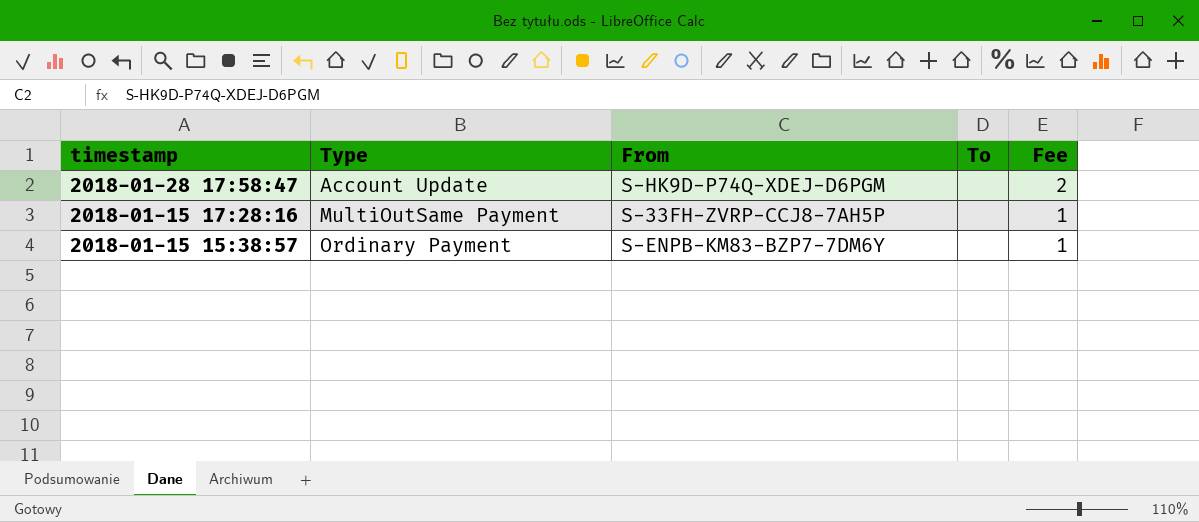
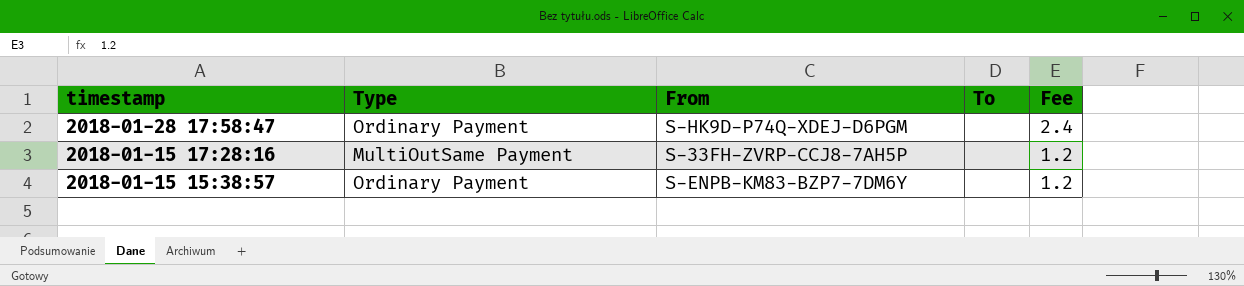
2018-01-28 17:58:47 | Type: Account Update -> Ordinary Payment
2018-01-28 17:58:47 | Fee: 2 -> 2.4
2018-01-15 17:28:16 | Fee: 1 -> 1.2
2018-01-15 15:38:57 | Fee: 1 -> 1.2

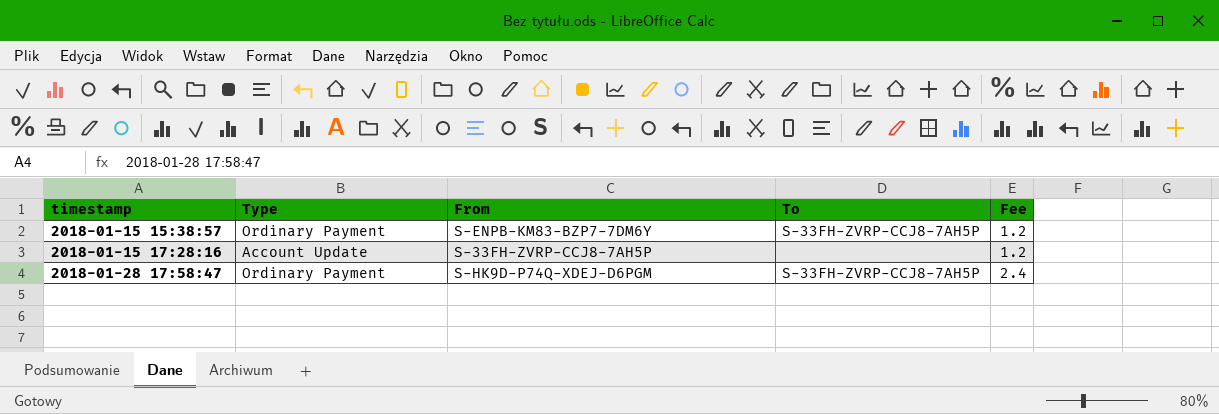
row order: timestamp descending -> timestamp ascending
2018-01-15 15:38:57 | To: none -> S-33FH-ZVRP-CCJ8-7AH5P
2018-01-15 17:28:16 | Type: MultiOutSame Payment -> Account Update
2018-01-28 17:58:47 | To: none -> S-33FH-ZVRP-CCJ8-7AH5P

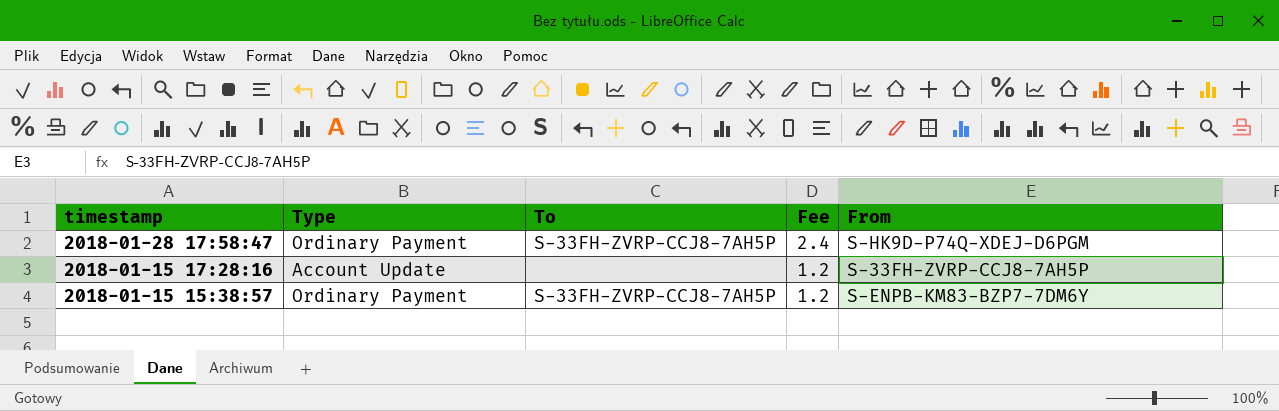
row order: timestamp ascending -> timestamp descending
column From | position: 3 -> 5

